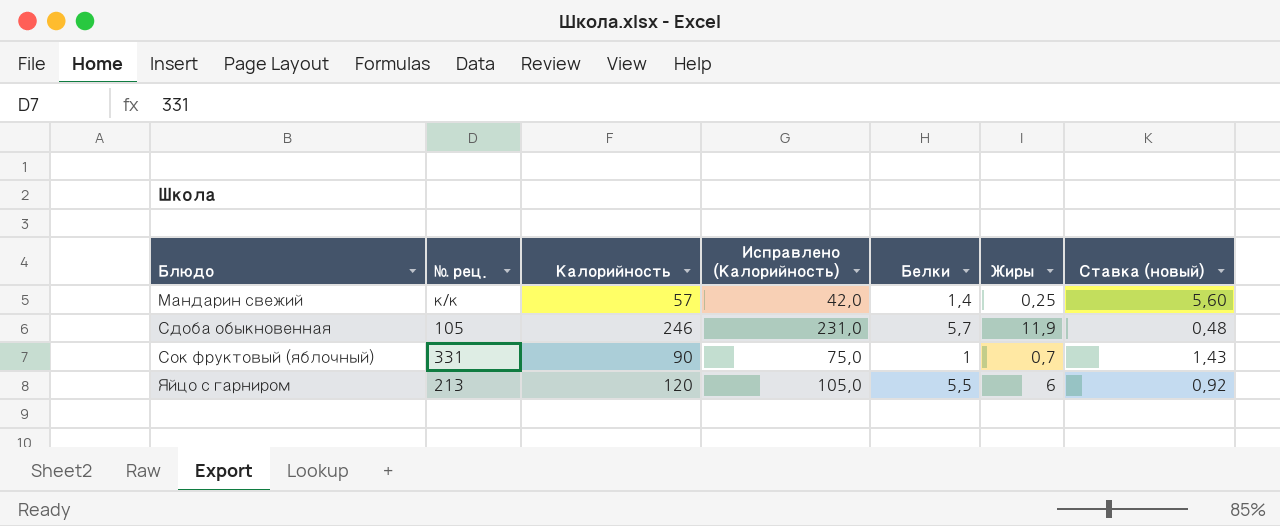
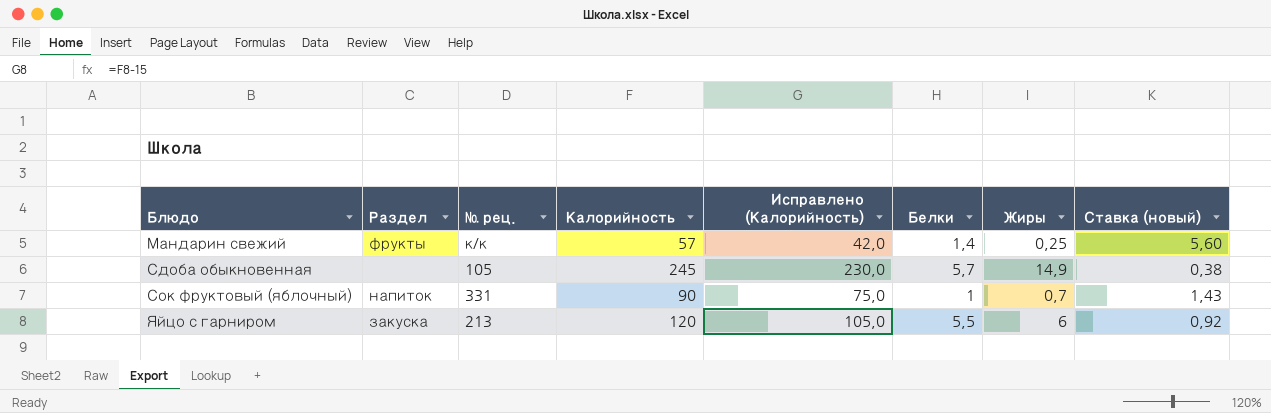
column Раздел | position: none -> 2
Сдоба обыкновенная | Калорийность: 246 -> 245
Сдоба обыкновенная | Исправлено (Калорийность): 231,0 -> 230,0
Сдоба обыкновенная | Жиры: 11,9 -> 14,9
Сдоба обыкновенная | Ставка (новый): 0,48 -> 0,38

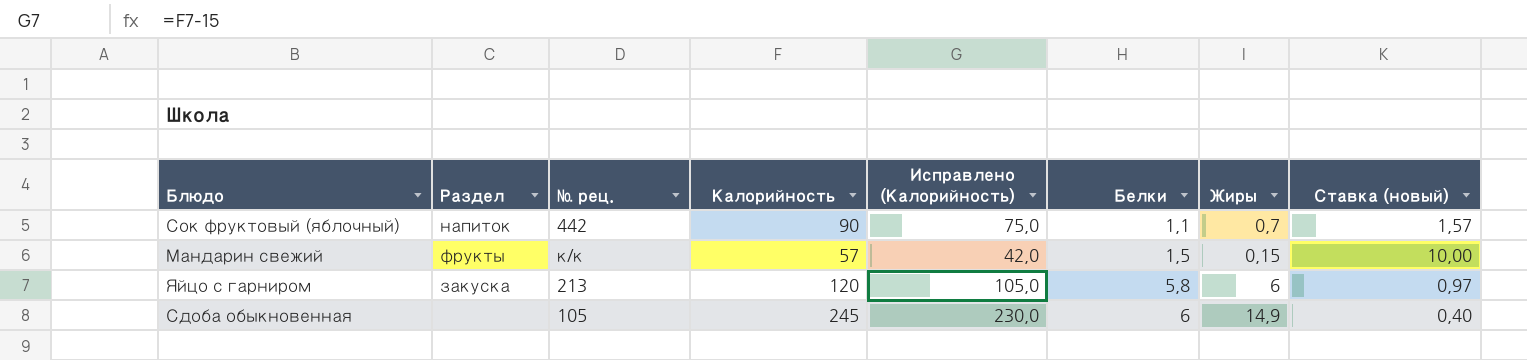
row order: Блюдо ascending -> Белки ascending
Сок фруктовый (яблочный) | № рец.: 331 -> 442
Сок фруктовый (яблочный) | Белки: 1 -> 1,1
Сок фруктовый (яблочный) | Ставка (новый): 1,43 -> 1,57
Мандарин свежий | Белки: 1,4 -> 1,5
Мандарин свежий | Жиры: 0,25 -> 0,15
Мандарин свежий | Ставка (новый): 5,60 -> 10,00
Яйцо с гарниром | Белки: 5,5 -> 5,8
Яйцо с гарниром | Ставка (новый): 0,92 -> 0,97
Сдоба обыкновенная | Белки: 5,7 -> 6
Сдоба обыкновенная | Ставка (новый): 0,38 -> 0,40

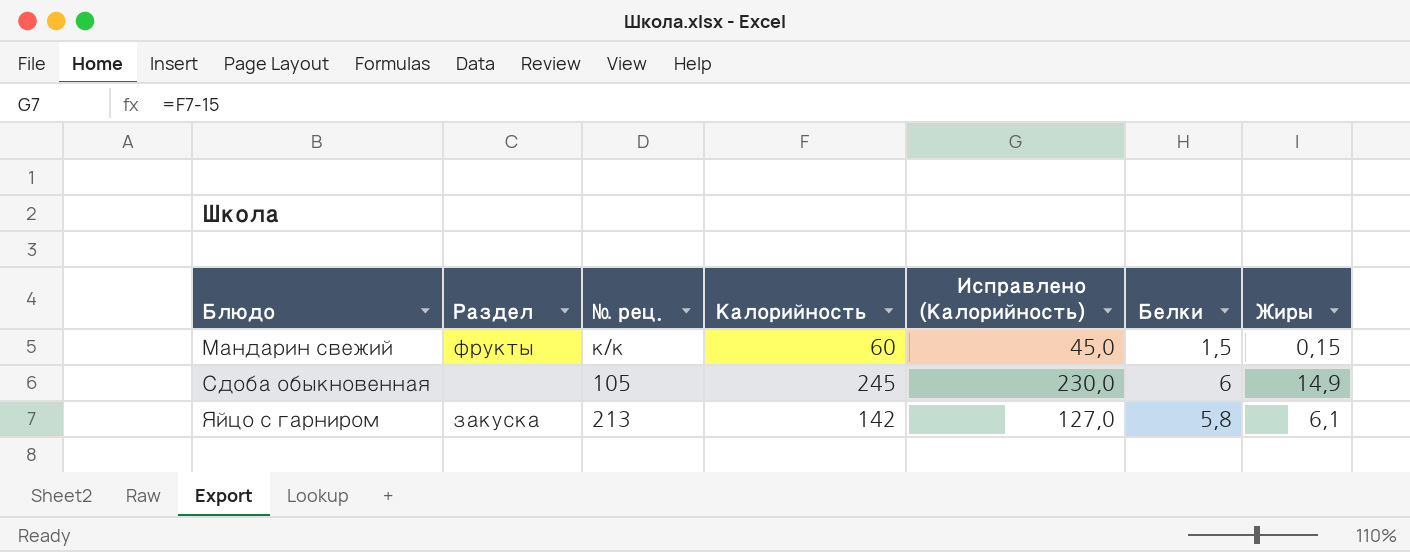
row order: Белки ascending -> Блюдо ascending
column Ставка (новый) | formula: [Белки] / [Жиры] -> none
row Сок фруктовый (яблочный): напиток | 442 | 90 | 75,0 | 1,1 | 0,7 | 1,57 -> none
Мандарин свежий | Калорийность: 57 -> 60
Мандарин свежий | Исправлено (Калорийность): 42,0 -> 45,0
Яйцо с гарниром | Калорийность: 120 -> 142
Яйцо с гарниром | Исправлено (Калорийность): 105,0 -> 127,0
Яйцо с гарниром | Жиры: 6 -> 6,1

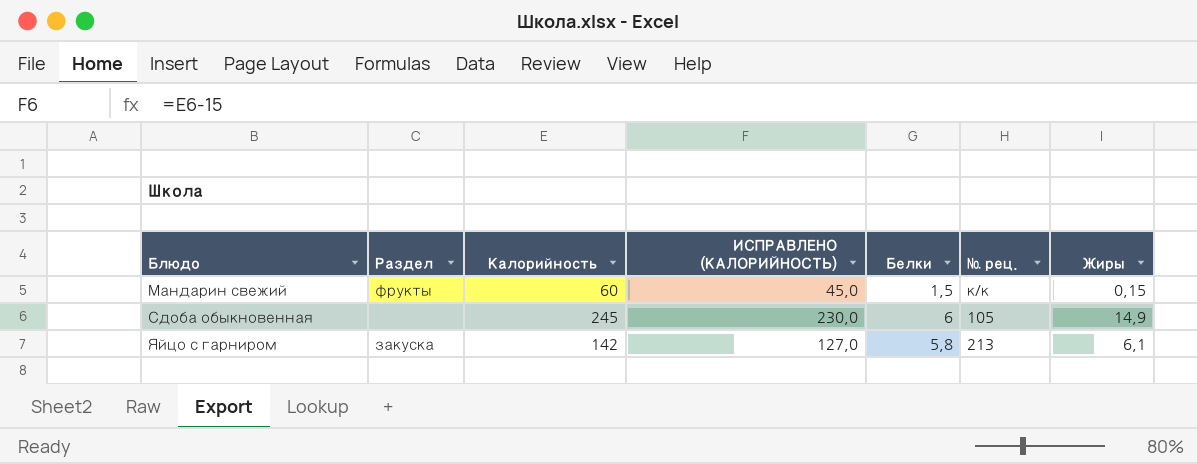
column name: Исправлено (Калорийность) -> ИСПРАВЛЕНО (КАЛОРИЙНОСТЬ)
column № рец. | position: 3 -> 6

